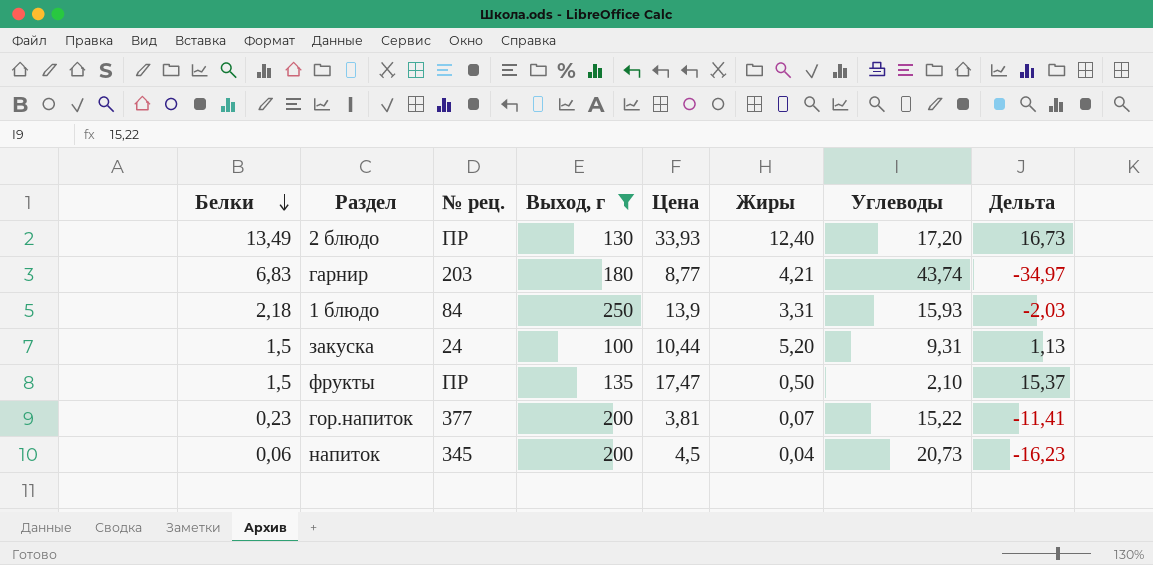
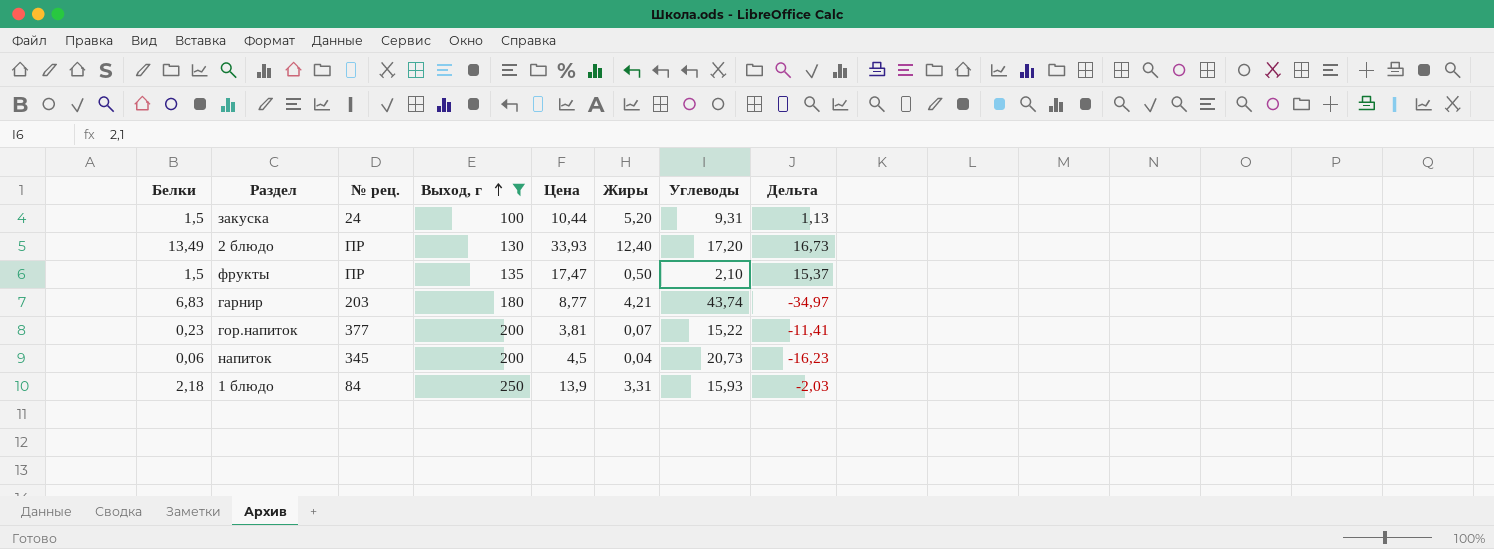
row order: Белки descending -> Выход, г ascending

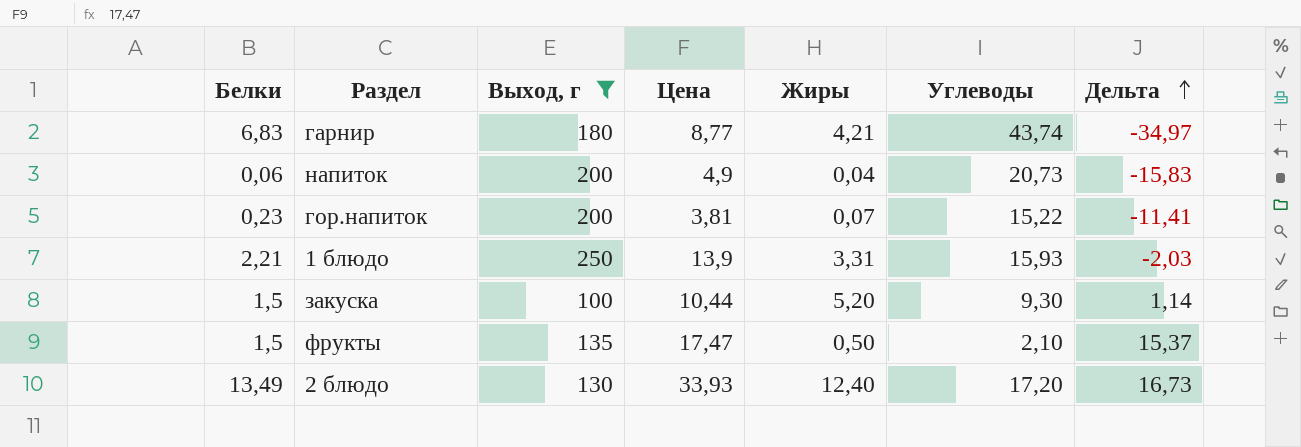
row order: Выход, г ascending -> Дельта ascending
column № рец. | position: 3 -> none
напиток | Цена: 4,5 -> 4,9
напиток | Дельта: -16,23 -> -15,83
1 блюдо | Белки: 2,18 -> 2,21
закуска | Углеводы: 9,31 -> 9,30
закуска | Дельта: 1,13 -> 1,14

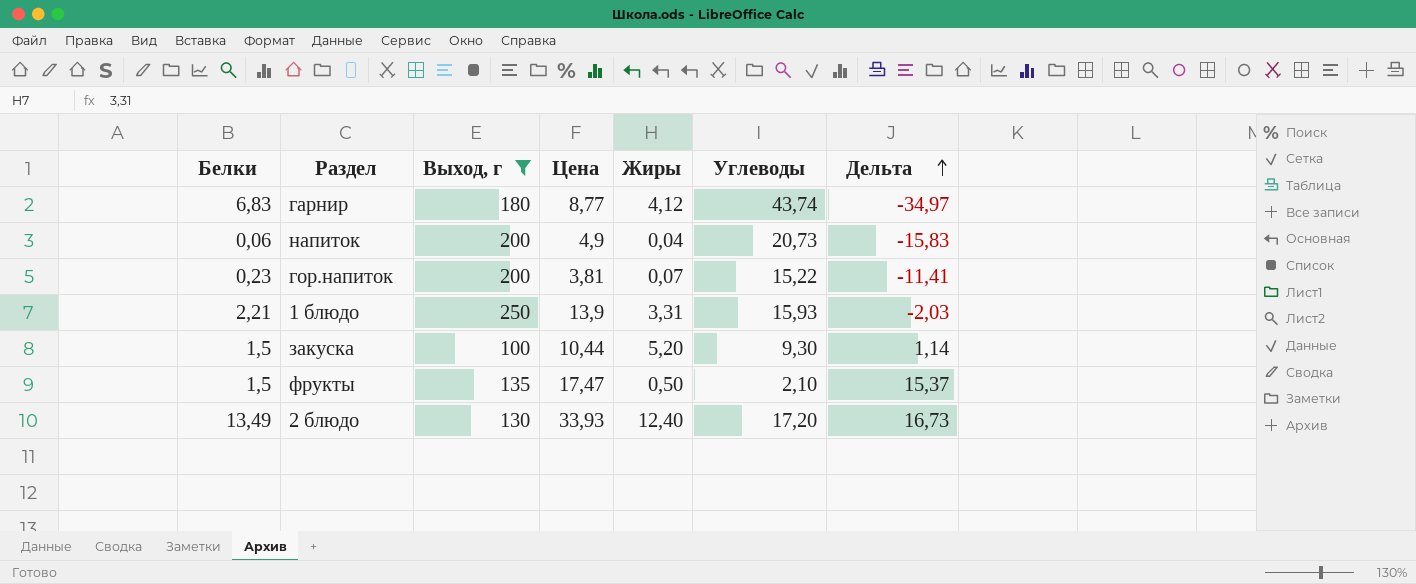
гарнир | Жиры: 4,21 -> 4,12

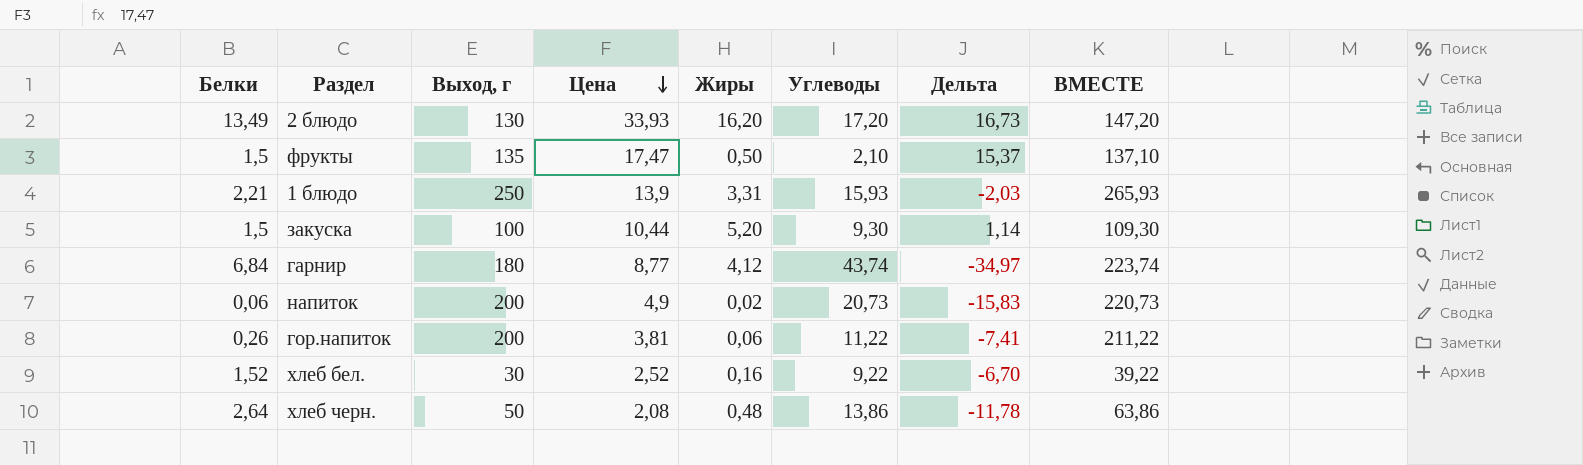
filter: Выход, г >= 100 -> none
row order: Дельта ascending -> Цена descending
column ВМЕСТЕ | formula: none -> [Выход, г] + [Углеводы]
2 блюдо | Жиры: 12,40 -> 16,20
гарнир | Белки: 6,83 -> 6,84
напиток | Жиры: 0,04 -> 0,02
гор.напиток | Белки: 0,23 -> 0,26
гор.напиток | Жиры: 0,07 -> 0,06
гор.напиток | Углеводы: 15,22 -> 11,22
гор.напиток | Дельта: -11,41 -> -7,41

